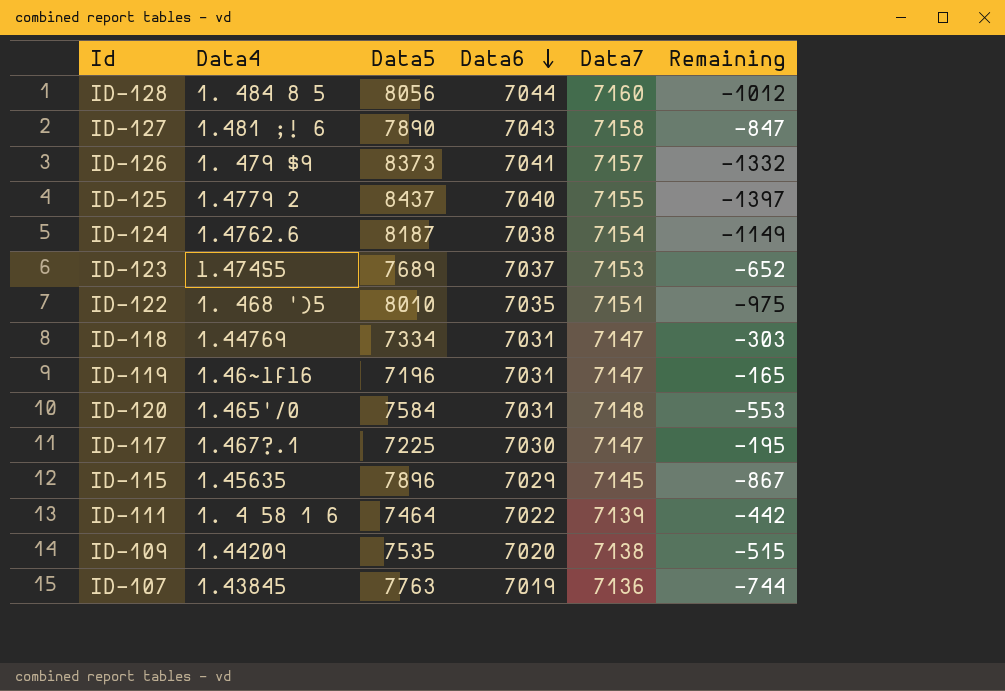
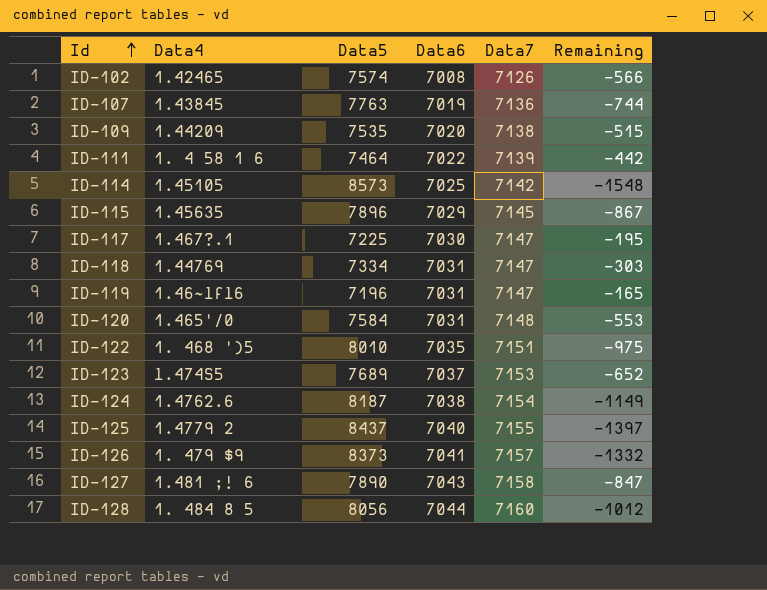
row order: Data6 descending -> Id ascending
row ID-102: none -> 1.42465 | 7574 | 7008 | 7126 | -566
row ID-114: none -> 1.45105 | 8573 | 7025 | 7142 | -1548

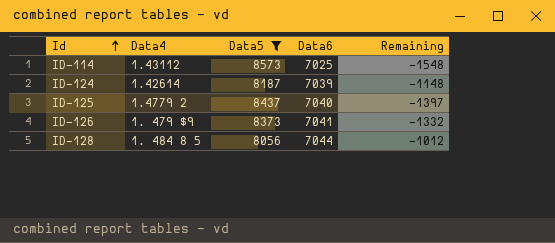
filter: none -> Data5 >= 8056
column Data7 | position: 5 -> none
ID-114 | Data4: 1.45105 -> 1.43112
ID-124 | Data4: 1.4762.6 -> 1.42614
ID-124 | Data6: 7038 -> 7039
ID-124 | Remaining: -1149 -> -1148

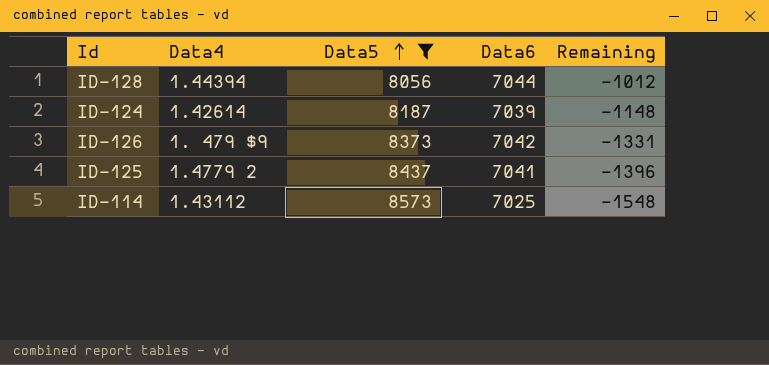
row order: Id ascending -> Data5 ascending
ID-128 | Data4: 1. 484 8 5 -> 1.44394
ID-126 | Data6: 7041 -> 7042
ID-126 | Remaining: -1332 -> -1331
ID-125 | Data6: 7040 -> 7041
ID-125 | Remaining: -1397 -> -1396

